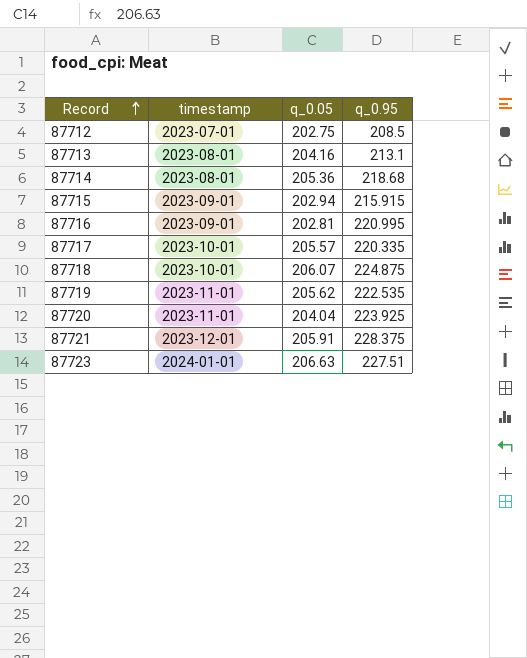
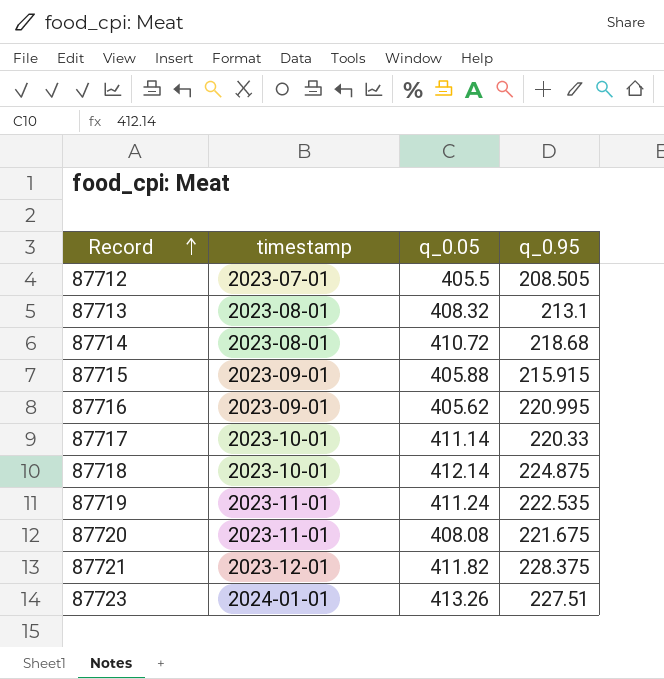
87712 | q_0.05: 202.75 -> 405.5
87712 | q_0.95: 208.5 -> 208.505
87713 | q_0.05: 204.16 -> 408.32
87714 | q_0.05: 205.36 -> 410.72
87715 | q_0.05: 202.94 -> 405.88
87716 | q_0.05: 202.81 -> 405.62
87717 | q_0.05: 205.57 -> 411.14
87717 | q_0.95: 220.335 -> 220.33
87718 | q_0.05: 206.07 -> 412.14
87719 | q_0.05: 205.62 -> 411.24
87720 | q_0.05: 204.04 -> 408.08
87720 | q_0.95: 223.925 -> 221.675
87721 | q_0.05: 205.91 -> 411.82
87723 | q_0.05: 206.63 -> 413.26

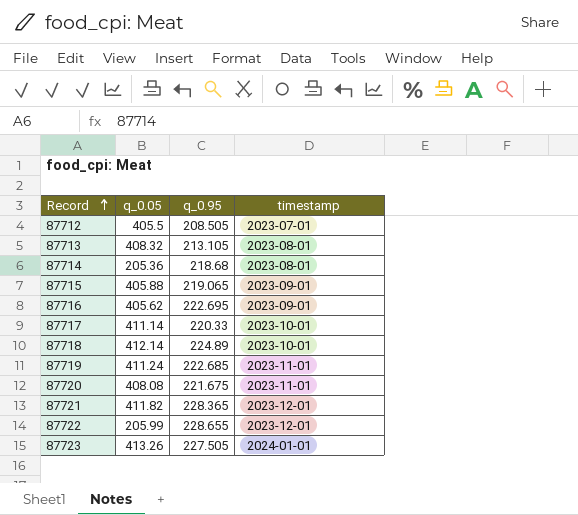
column timestamp | position: 2 -> 4
87713 | q_0.95: 213.1 -> 213.105
87714 | q_0.05: 410.72 -> 205.36
87715 | q_0.95: 215.915 -> 219.065
87716 | q_0.95: 220.995 -> 222.695
87718 | q_0.95: 224.875 -> 224.89
87719 | q_0.95: 222.535 -> 222.685
87721 | q_0.95: 228.375 -> 228.365
row 87722: none -> 205.99 | 228.655 | 2023-12-01
87723 | q_0.95: 227.51 -> 227.505

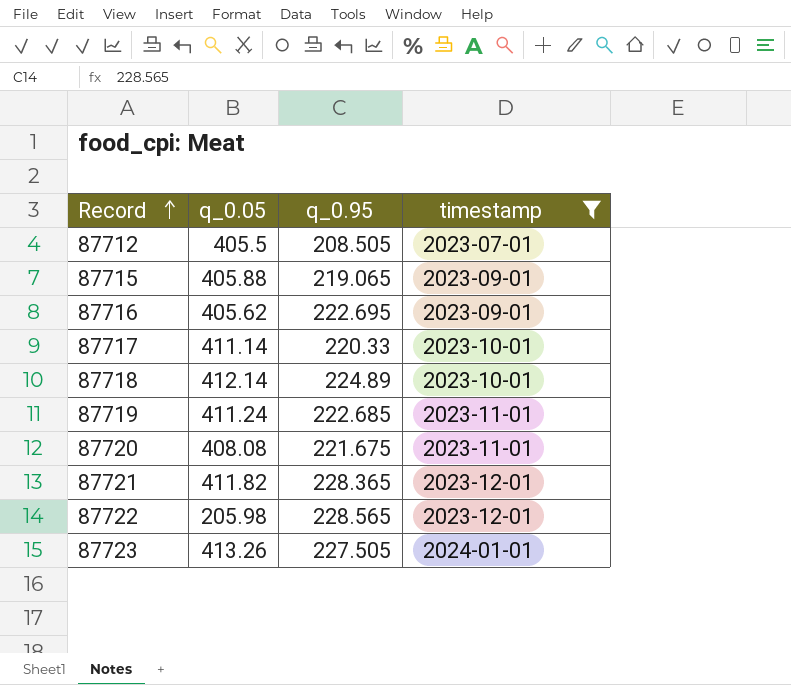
filter: none -> timestamp != 2023-08-01
87722 | q_0.05: 205.99 -> 205.98
87722 | q_0.95: 228.655 -> 228.565

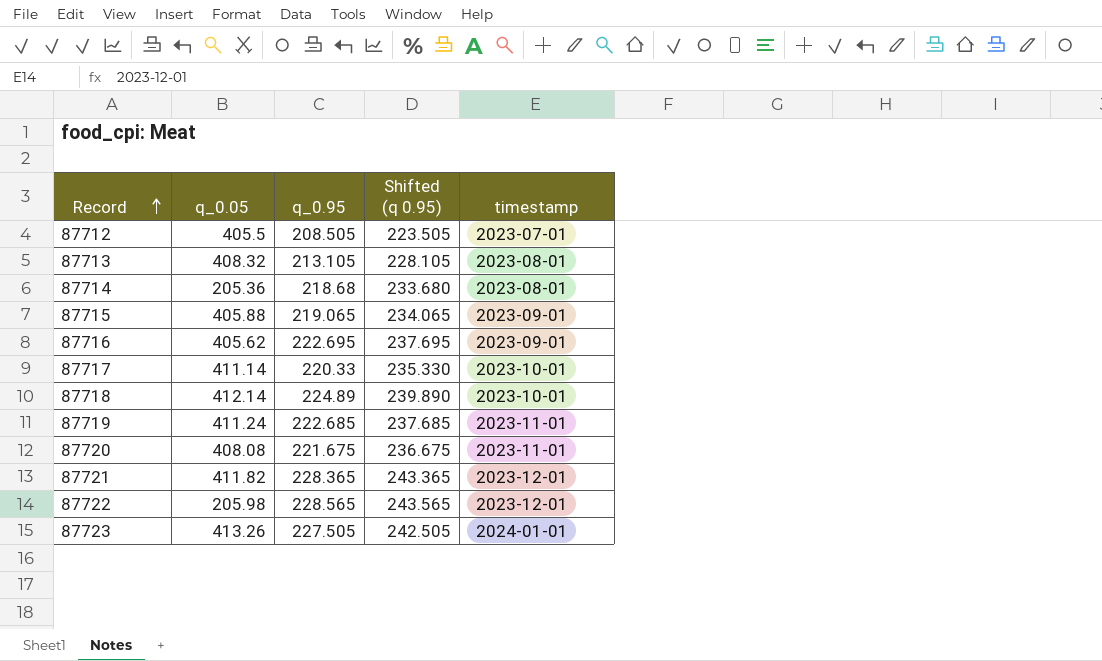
filter: timestamp != 2023-08-01 -> none
column Shifted (q 0.95) | formula: none -> [q_0.95] + 15

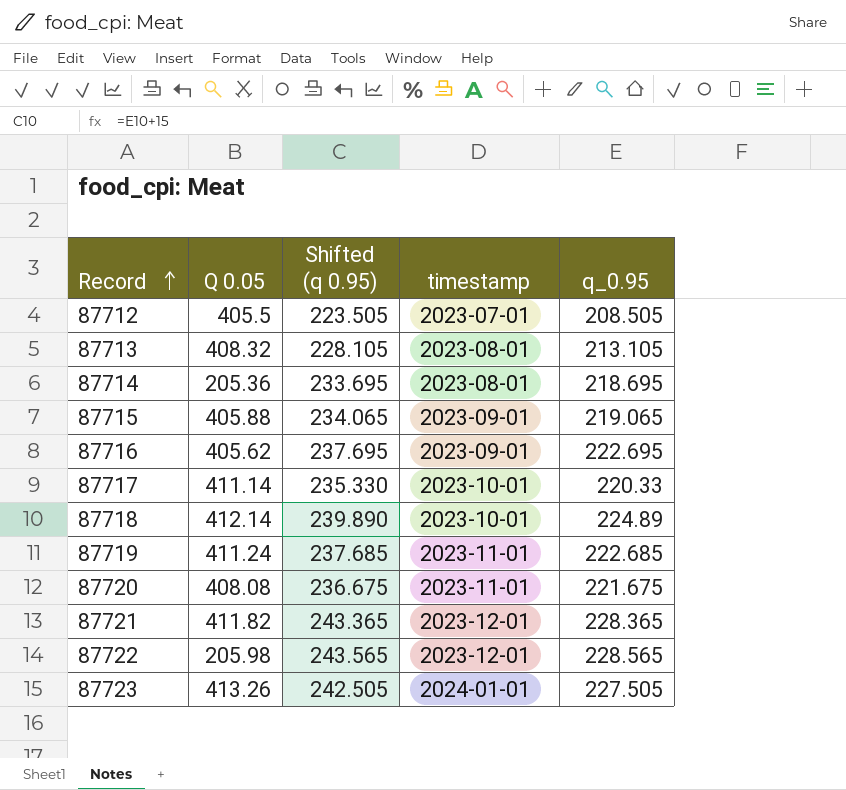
column name: q_0.05 -> Q 0.05
column q_0.95 | position: 3 -> 5
87714 | Shifted (q 0.95): 233.680 -> 233.695
87714 | q_0.95: 218.68 -> 218.695

